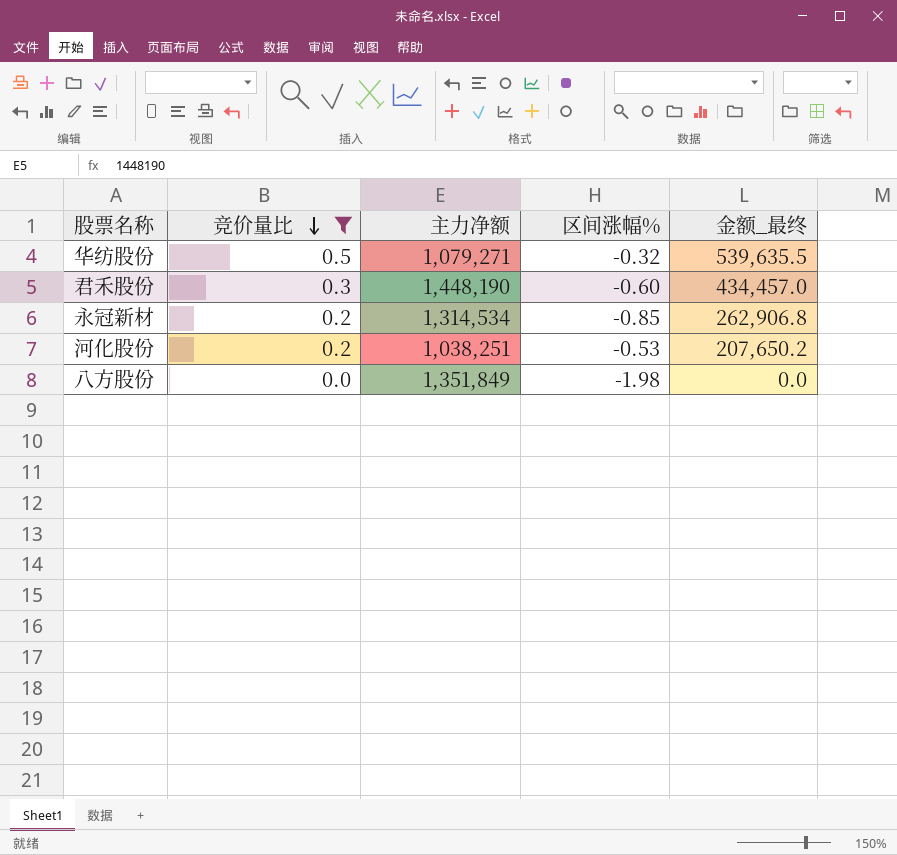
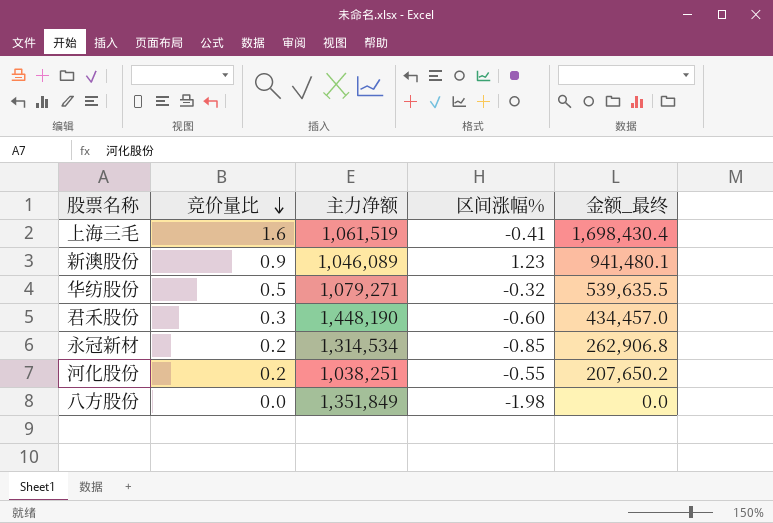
filter: 竞价量比 <= 0.5 -> none
河化股份 | 区间涨幅%: -0.53 -> -0.55

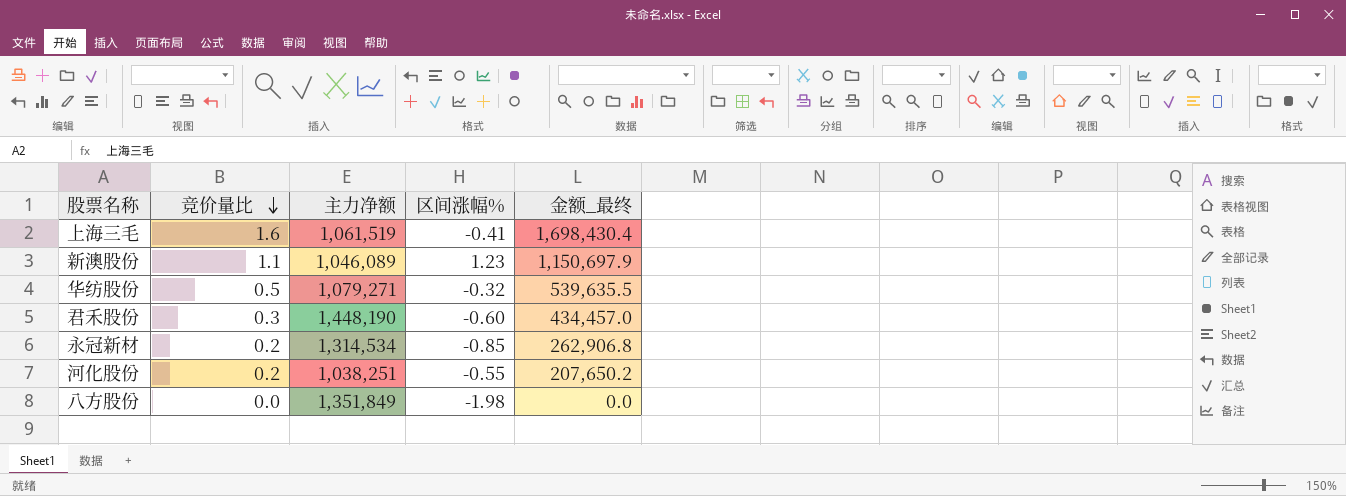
新澳股份 | 竞价量比: 0.9 -> 1.1
新澳股份 | 金额_最终: 941,480.1 -> 1,150,697.9

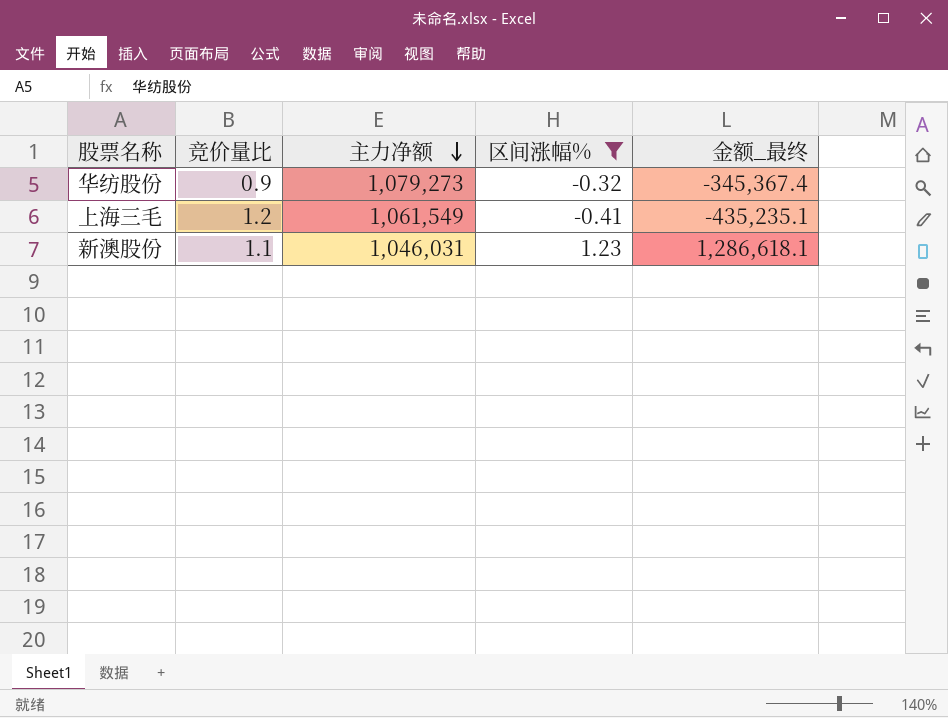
filter: none -> 区间涨幅% >= -0.41
row order: 竞价量比 descending -> 主力净额 descending
column 金额_最终 | formula: [竞价量比] * [主力净额] -> [主力净额] * [区间涨幅%]
华纺股份 | 竞价量比: 0.5 -> 0.9
华纺股份 | 主力净额: 1,079,271 -> 1,079,273
上海三毛 | 竞价量比: 1.6 -> 1.2
上海三毛 | 主力净额: 1,061,519 -> 1,061,549
新澳股份 | 主力净额: 1,046,089 -> 1,046,031

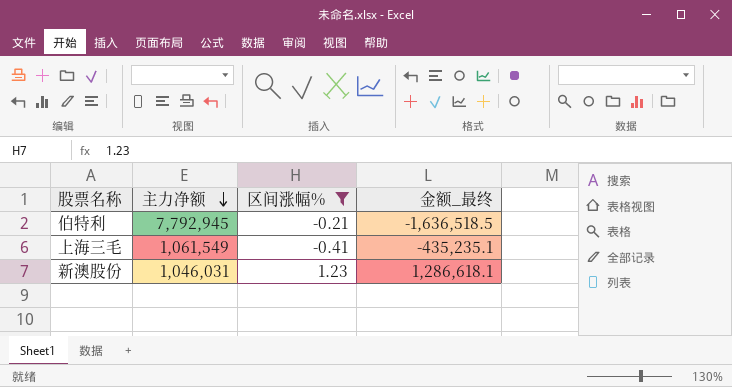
column 竞价量比 | position: 2 -> none
row 华纺股份: 0.9 | 1,079,273 | -0.32 | -345,367.4 -> none
row 伯特利: none -> 7,792,945 | -0.21 | -1,636,518.5

